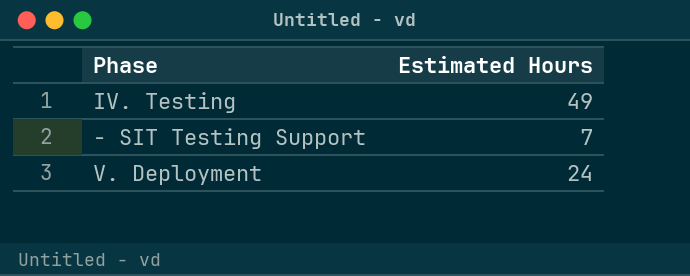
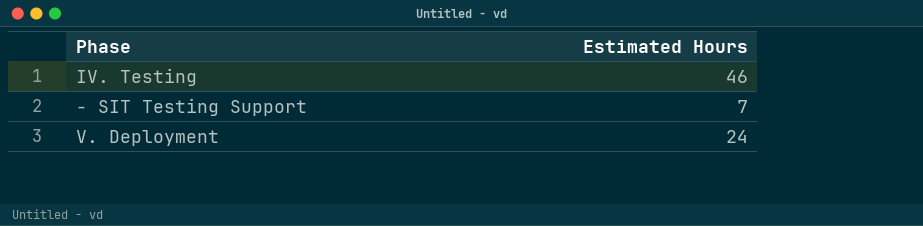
IV. Testing | Estimated Hours: 49 -> 46

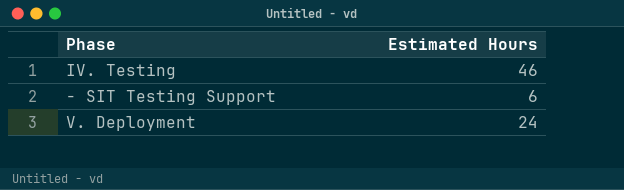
- SIT Testing Support | Estimated Hours: 7 -> 6

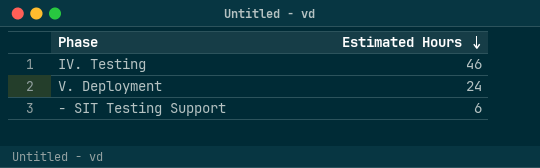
row order: none -> Estimated Hours descending

